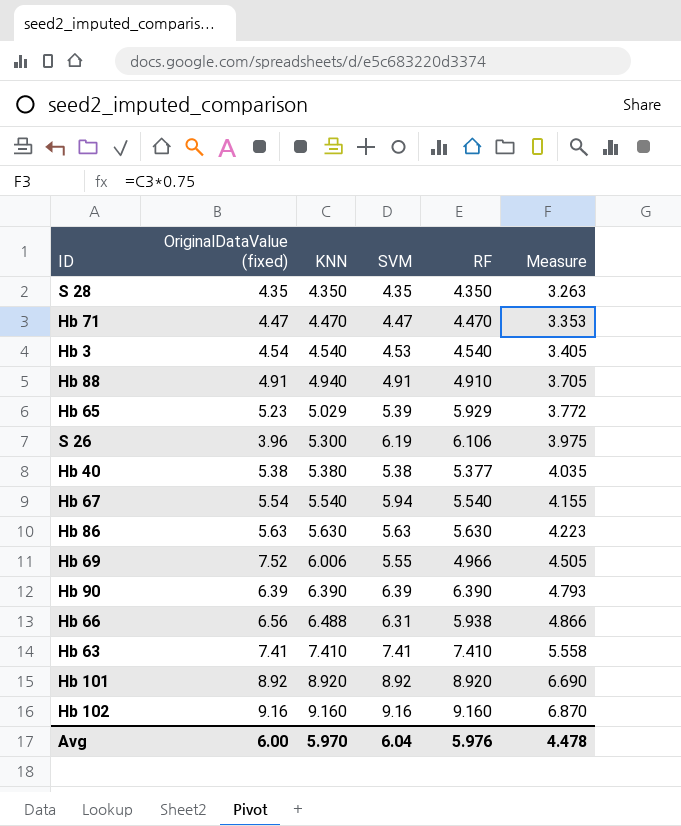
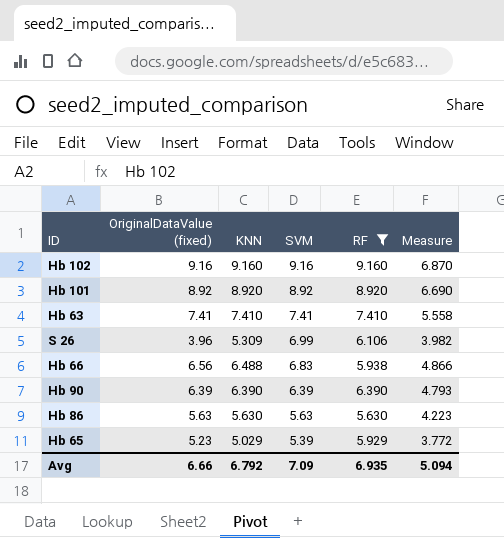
filter: none -> RF >= 5.630
row order: KNN ascending -> SVM descending
S 26 | KNN: 5.300 -> 5.309
S 26 | SVM: 6.19 -> 6.99
S 26 | Measure: 3.975 -> 3.982
Hb 66 | SVM: 6.31 -> 6.83
Avg | OriginalDataValue (fixed): 6.00 -> 6.66
Avg | KNN: 5.970 -> 6.792
Avg | SVM: 6.04 -> 7.09
Avg | RF: 5.976 -> 6.935
Avg | Measure: 4.478 -> 5.094

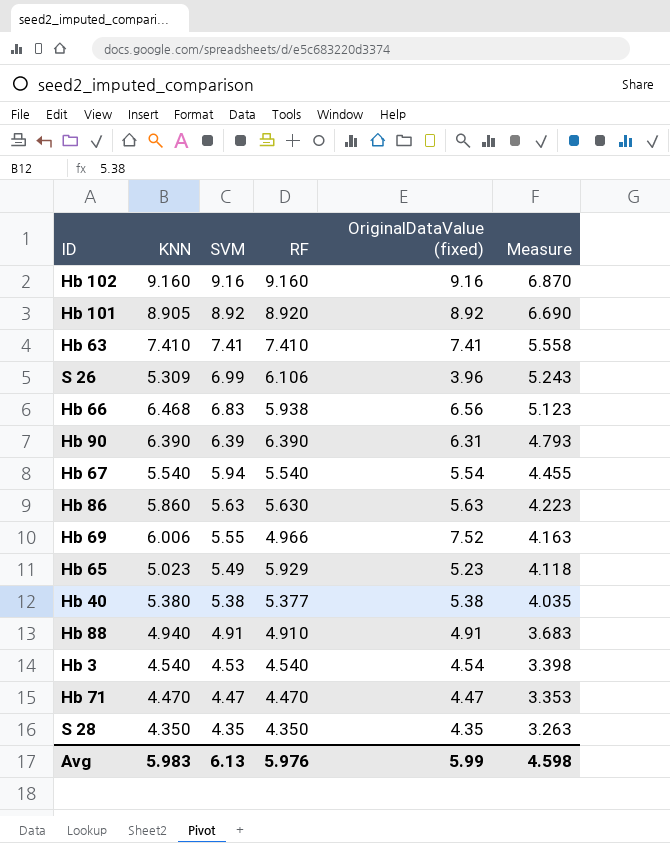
filter: RF >= 5.630 -> none
column OriginalDataValue (fixed) | position: 2 -> 5
column Measure | formula: [KNN] * 0.75 -> [SVM] * 0.75
Hb 101 | KNN: 8.920 -> 8.905
Hb 66 | KNN: 6.488 -> 6.468
Hb 90 | OriginalDataValue (fixed): 6.39 -> 6.31
Hb 86 | KNN: 5.630 -> 5.860
Hb 65 | KNN: 5.029 -> 5.023
Hb 65 | SVM: 5.39 -> 5.49
Avg | KNN: 6.792 -> 5.983
Avg | SVM: 7.09 -> 6.13
Avg | RF: 6.935 -> 5.976
Avg | OriginalDataValue (fixed): 6.66 -> 5.99
Avg | Measure: 5.094 -> 4.598

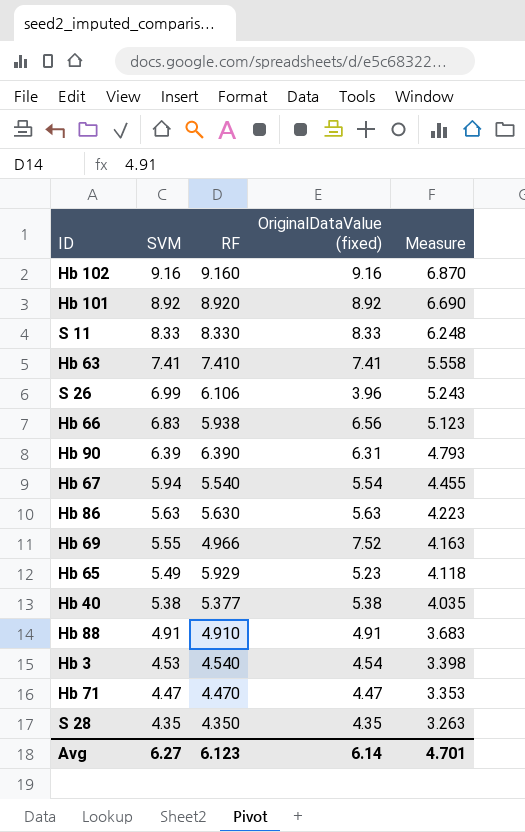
column KNN | position: 2 -> none
row S 11: none -> 8.33 | 8.330 | 8.33 | 6.248
Avg | SVM: 6.13 -> 6.27
Avg | RF: 5.976 -> 6.123
Avg | OriginalDataValue (fixed): 5.99 -> 6.14
Avg | Measure: 4.598 -> 4.701

